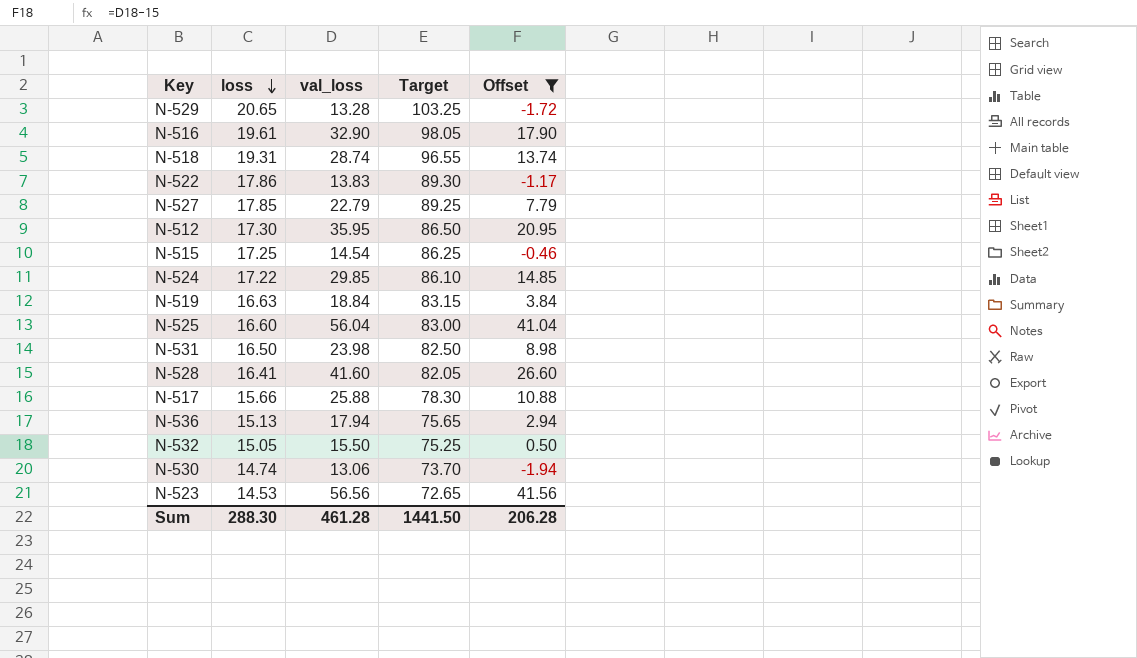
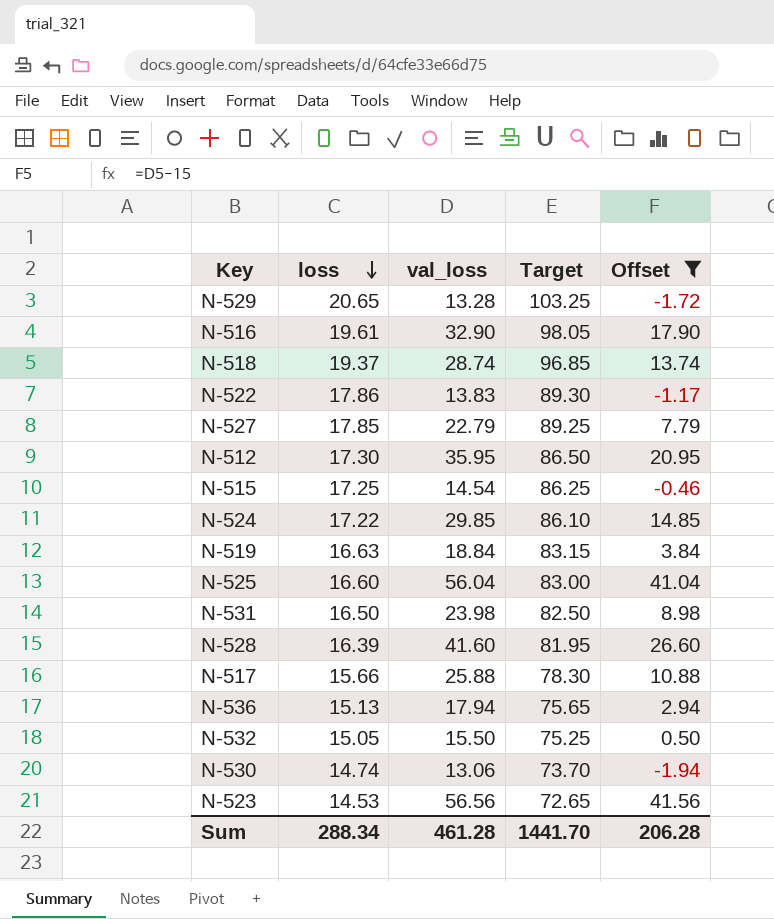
N-518 | loss: 19.31 -> 19.37
N-518 | Target: 96.55 -> 96.85
N-528 | loss: 16.41 -> 16.39
N-528 | Target: 82.05 -> 81.95
Sum | loss: 288.30 -> 288.34
Sum | Target: 1441.50 -> 1441.70

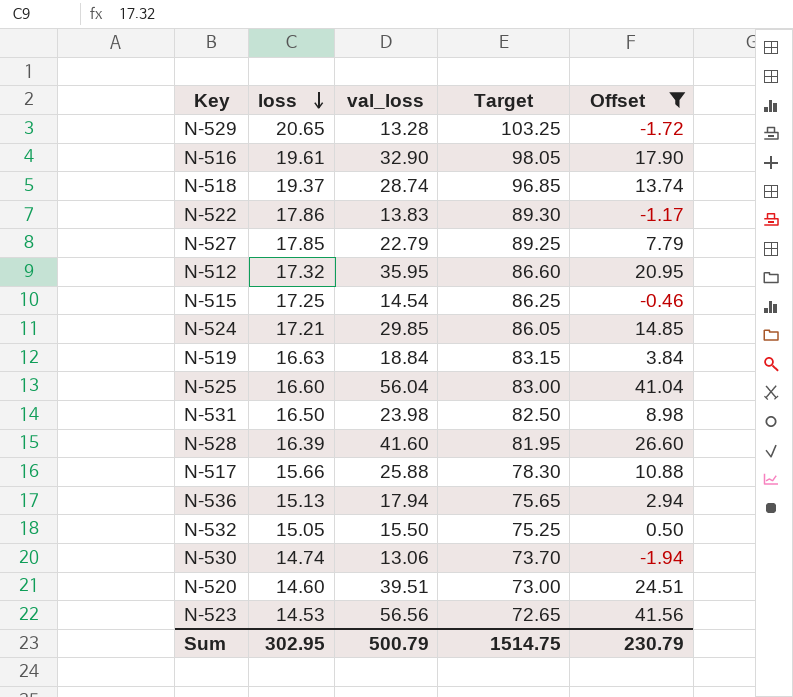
N-512 | loss: 17.30 -> 17.32
N-512 | Target: 86.50 -> 86.60
N-524 | loss: 17.22 -> 17.21
N-524 | Target: 86.10 -> 86.05
row N-520: none -> 14.60 | 39.51 | 73.00 | 24.51
Sum | loss: 288.34 -> 302.95
Sum | val_loss: 461.28 -> 500.79
Sum | Target: 1441.70 -> 1514.75
Sum | Offset: 206.28 -> 230.79

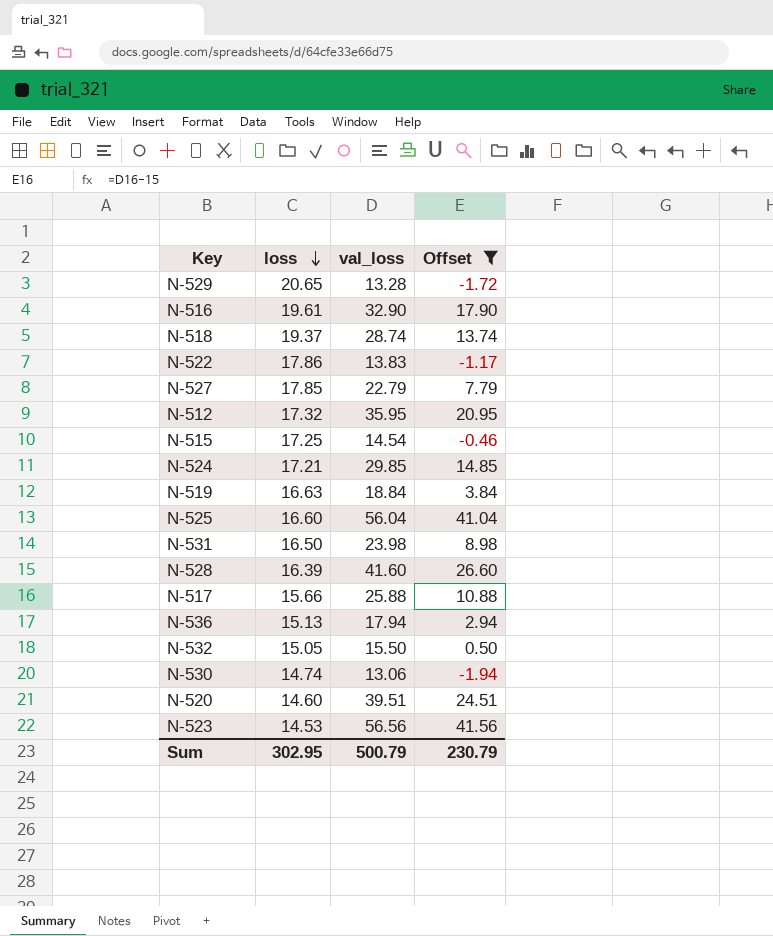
column Target | formula: [loss] * 5 -> none

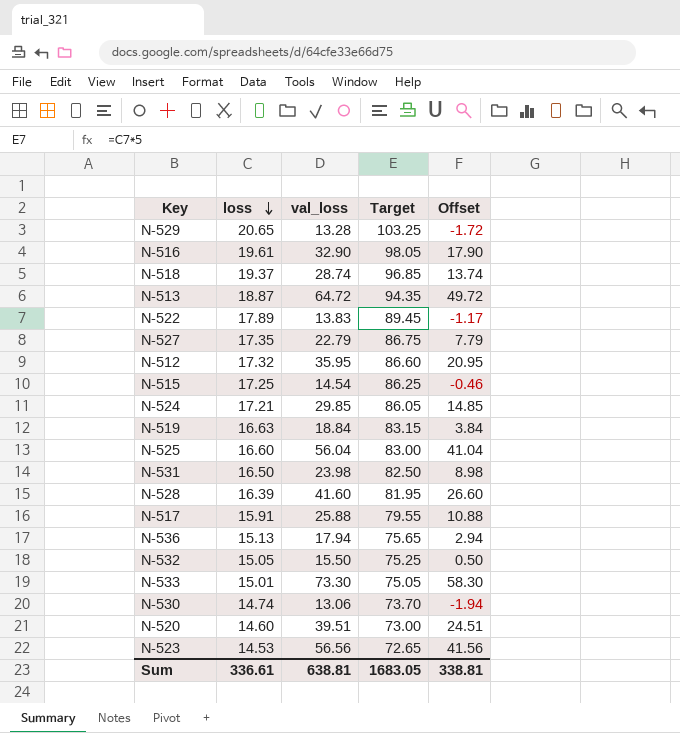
filter: Offset <= 41.56 -> none
column Target | formula: none -> [loss] * 5
N-522 | loss: 17.86 -> 17.89
N-527 | loss: 17.85 -> 17.35
N-517 | loss: 15.66 -> 15.91
Sum | loss: 302.95 -> 336.61
Sum | val_loss: 500.79 -> 638.81
Sum | Offset: 230.79 -> 338.81

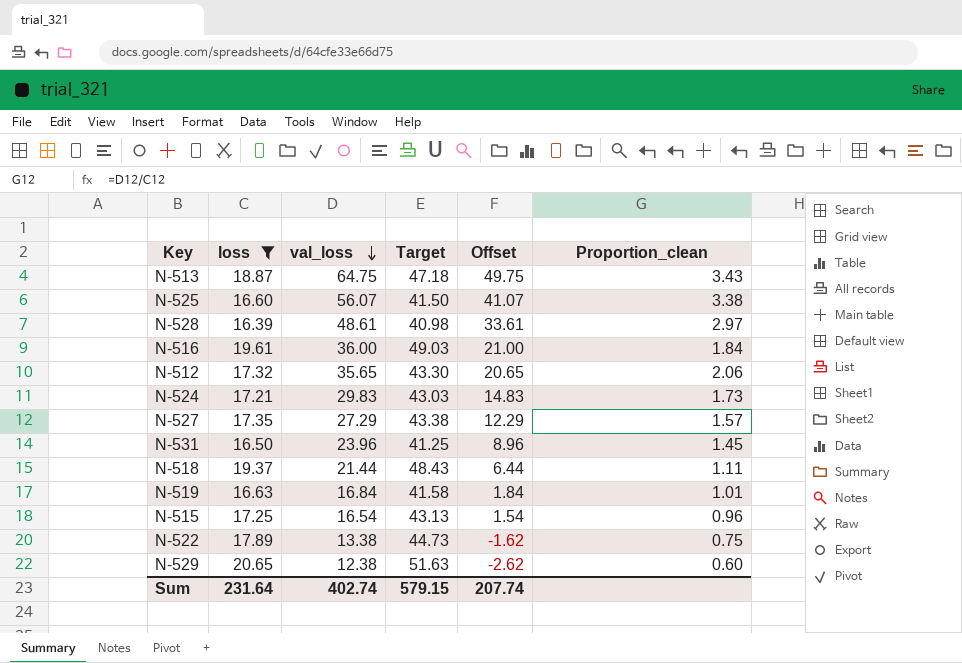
filter: none -> loss >= 16.39
row order: loss descending -> val_loss descending
column Target | formula: [loss] * 5 -> [loss] * 2.5
column Proportion_clean | formula: none -> [val_loss] / [loss]
N-513 | val_loss: 64.72 -> 64.75
N-513 | Offset: 49.72 -> 49.75
N-525 | val_loss: 56.04 -> 56.07
N-525 | Offset: 41.04 -> 41.07
N-528 | val_loss: 41.60 -> 48.61
N-528 | Offset: 26.60 -> 33.61
N-516 | val_loss: 32.90 -> 36.00
N-516 | Offset: 17.90 -> 21.00
N-512 | val_loss: 35.95 -> 35.65
N-512 | Offset: 20.95 -> 20.65
N-524 | val_loss: 29.85 -> 29.83
N-524 | Offset: 14.85 -> 14.83
N-527 | val_loss: 22.79 -> 27.29
N-527 | Offset: 7.79 -> 12.29
N-531 | val_loss: 23.98 -> 23.96
N-531 | Offset: 8.98 -> 8.96
N-518 | val_loss: 28.74 -> 21.44
N-518 | Offset: 13.74 -> 6.44
N-519 | val_loss: 18.84 -> 16.84
N-519 | Offset: 3.84 -> 1.84
N-515 | val_loss: 14.54 -> 16.54
N-515 | Offset: -0.46 -> 1.54
N-522 | val_loss: 13.83 -> 13.38
N-522 | Offset: -1.17 -> -1.62
N-529 | val_loss: 13.28 -> 12.38
N-529 | Offset: -1.72 -> -2.62
Sum | loss: 336.61 -> 231.64
Sum | val_loss: 638.81 -> 402.74
Sum | Target: 1683.05 -> 579.15
Sum | Offset: 338.81 -> 207.74

